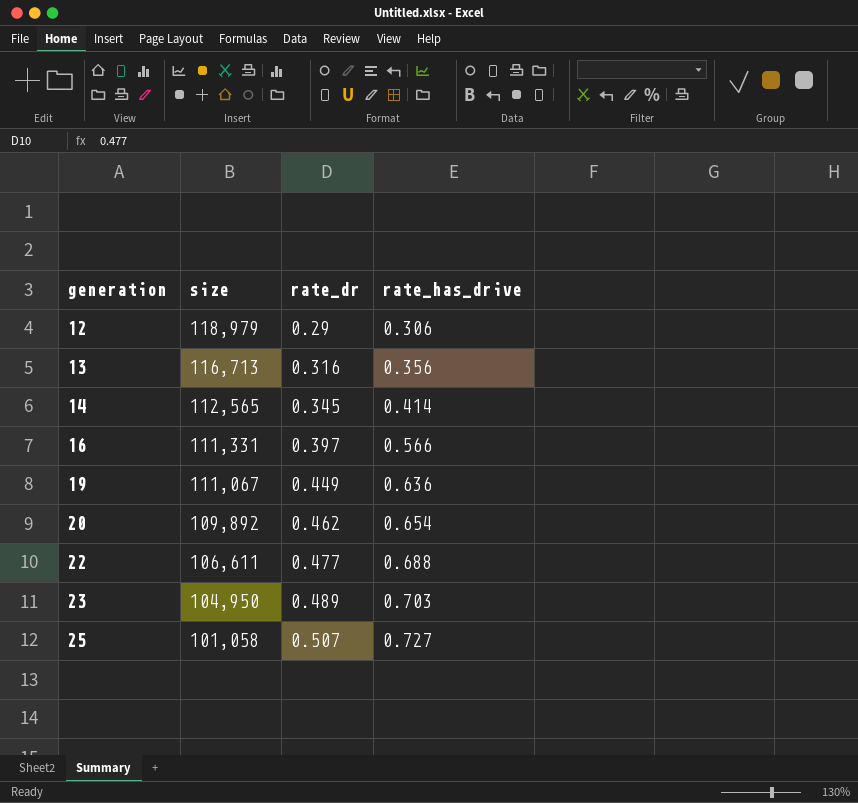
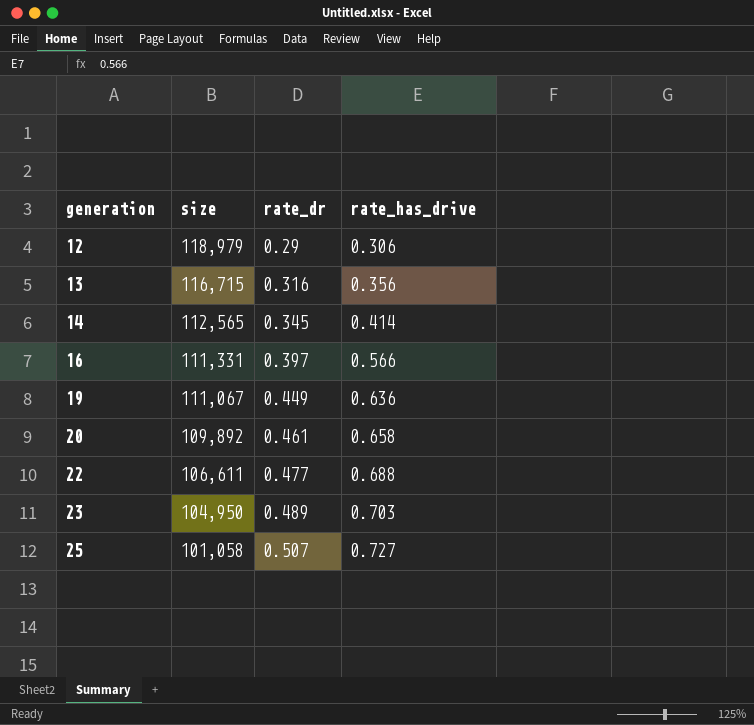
13 | size: 116,713 -> 116,715
20 | rate_dr: 0.462 -> 0.461
20 | rate_has_drive: 0.654 -> 0.658

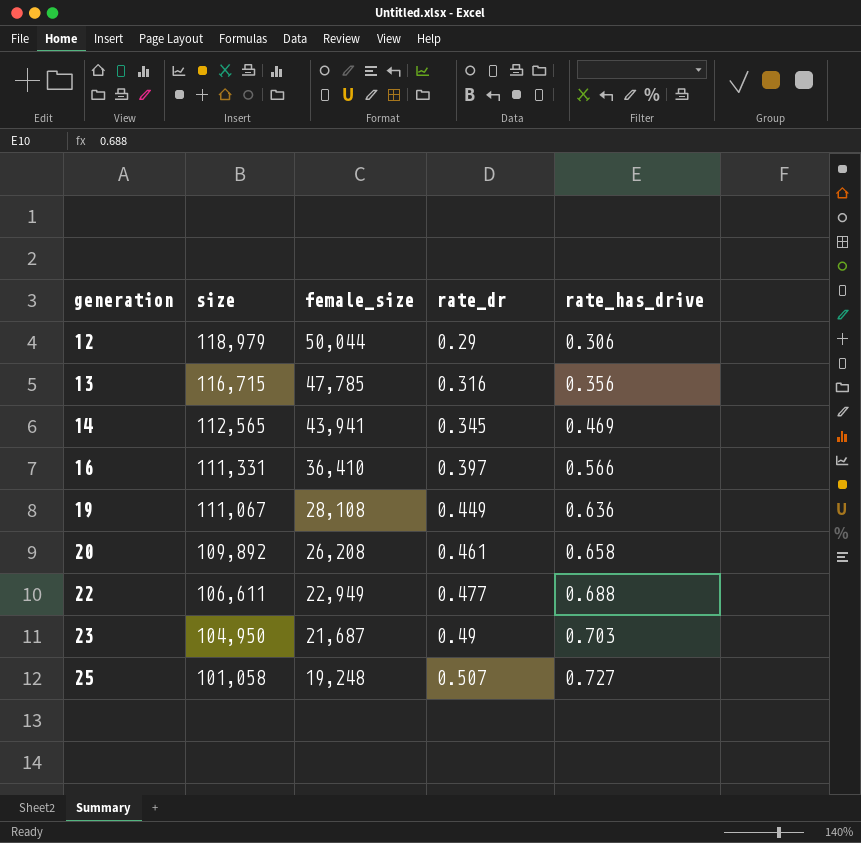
column female_size | position: none -> 3
14 | rate_has_drive: 0.414 -> 0.469
23 | rate_dr: 0.489 -> 0.49

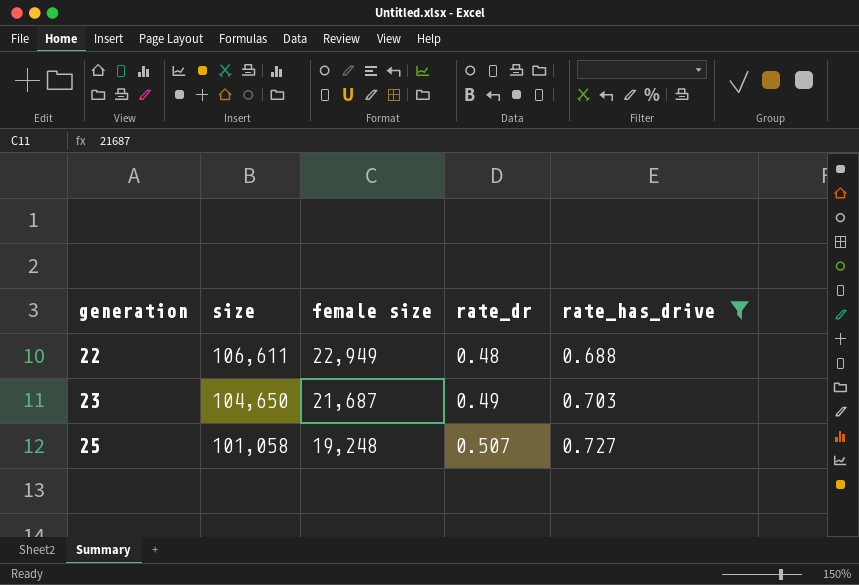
filter: none -> rate_has_drive >= 0.688
column name: female_size -> female size
22 | rate_dr: 0.477 -> 0.48
23 | size: 104,950 -> 104,650

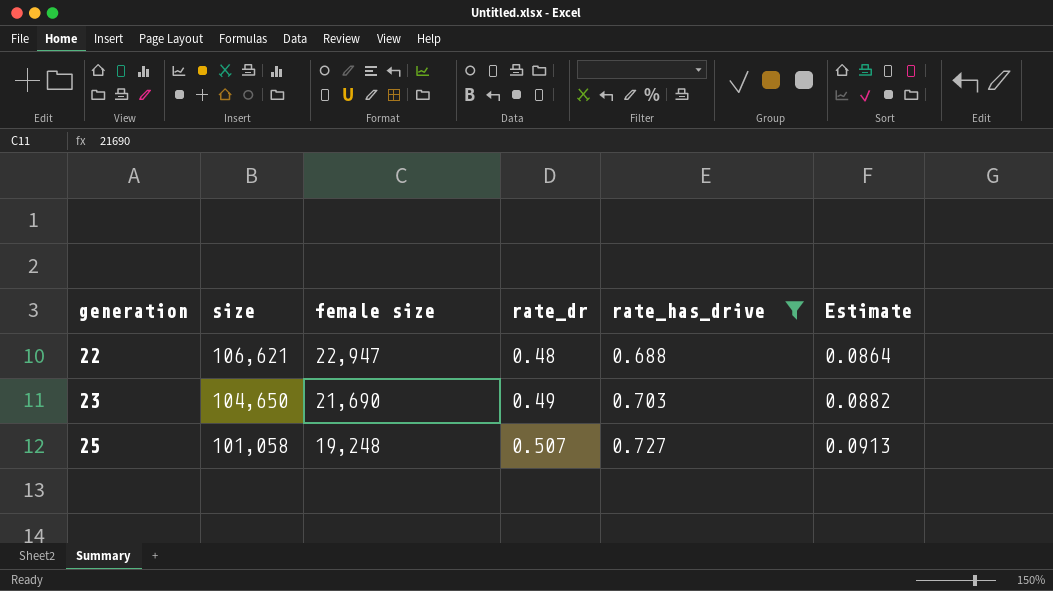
column Estimate | formula: none -> [rate_dr] * 0.18
22 | size: 106,611 -> 106,621
22 | female size: 22,949 -> 22,947
23 | female size: 21,687 -> 21,690

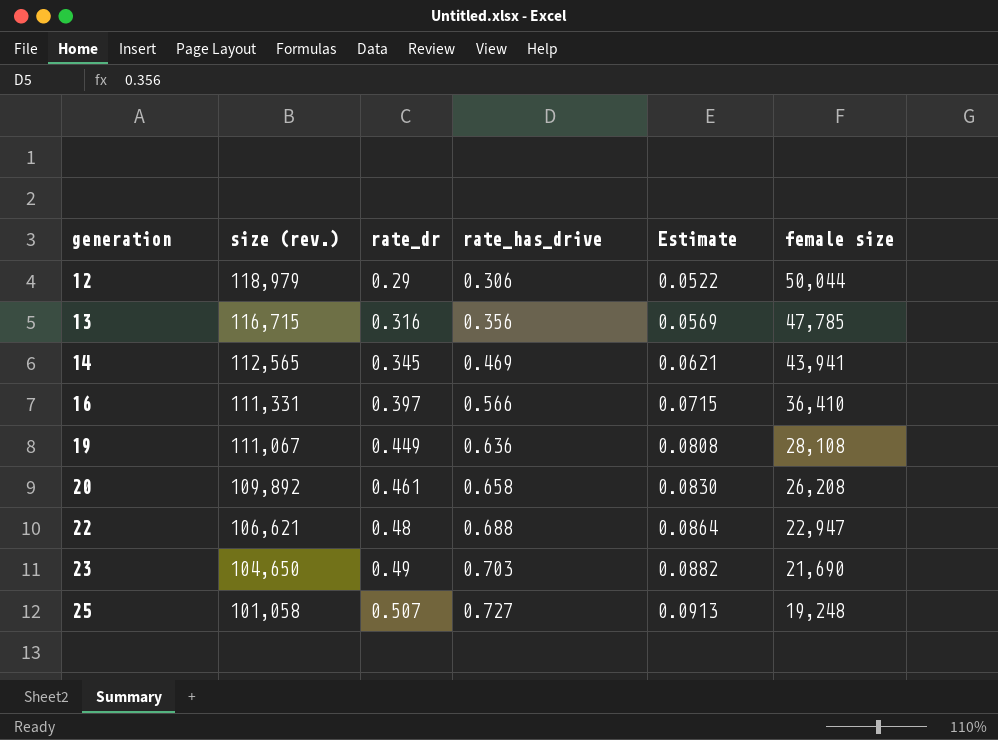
filter: rate_has_drive >= 0.688 -> none
column name: size -> size (rev.)
column female size | position: 3 -> 6

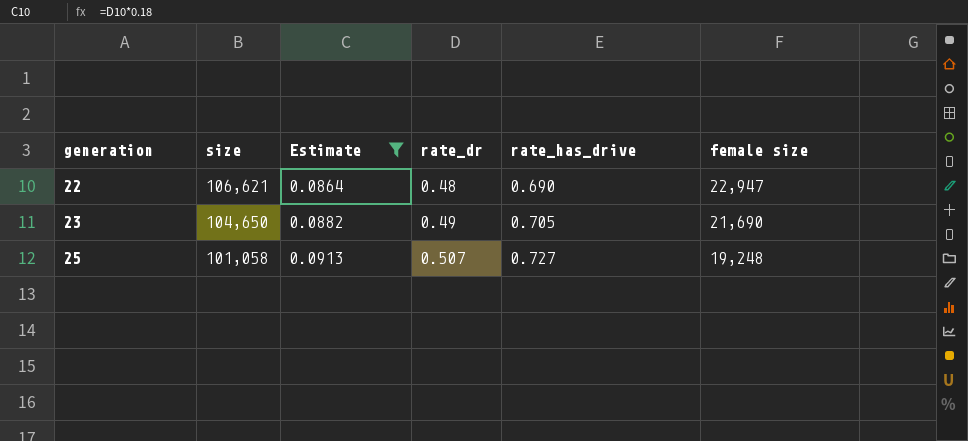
filter: none -> Estimate >= 0.0864
column name: size (rev.) -> size
column Estimate | position: 5 -> 3
22 | rate_has_drive: 0.688 -> 0.690
23 | rate_has_drive: 0.703 -> 0.705

